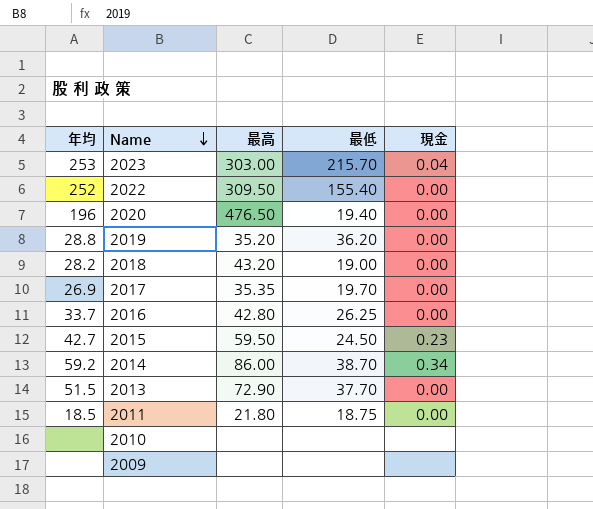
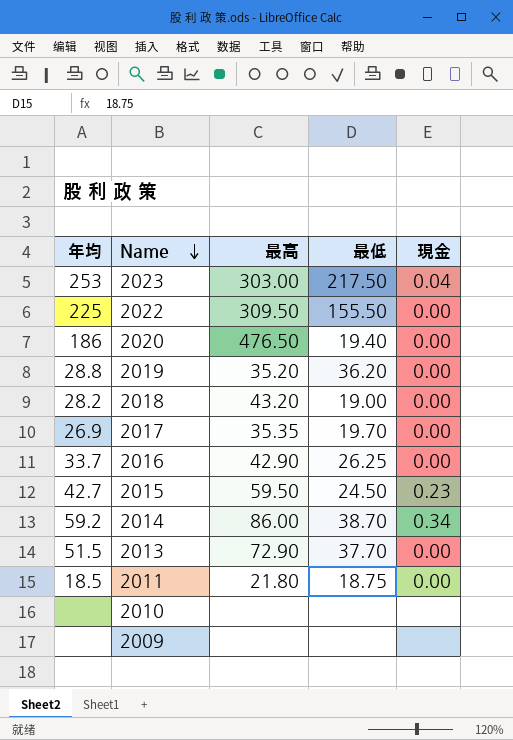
2023 | 最低: 215.70 -> 217.50
2022 | 年均: 252 -> 225
2022 | 最低: 155.40 -> 155.50
2020 | 年均: 196 -> 186
2016 | 最高: 42.80 -> 42.90

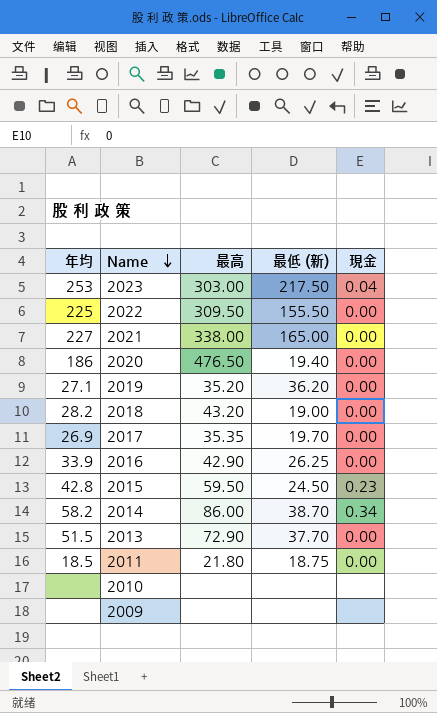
column name: 最低 -> 最低 (新)
row 2021: none -> 227 | 338.00 | 165.00 | 0.00
2019 | 年均: 28.8 -> 27.1
2016 | 年均: 33.7 -> 33.9
2015 | 年均: 42.7 -> 42.8
2014 | 年均: 59.2 -> 58.2

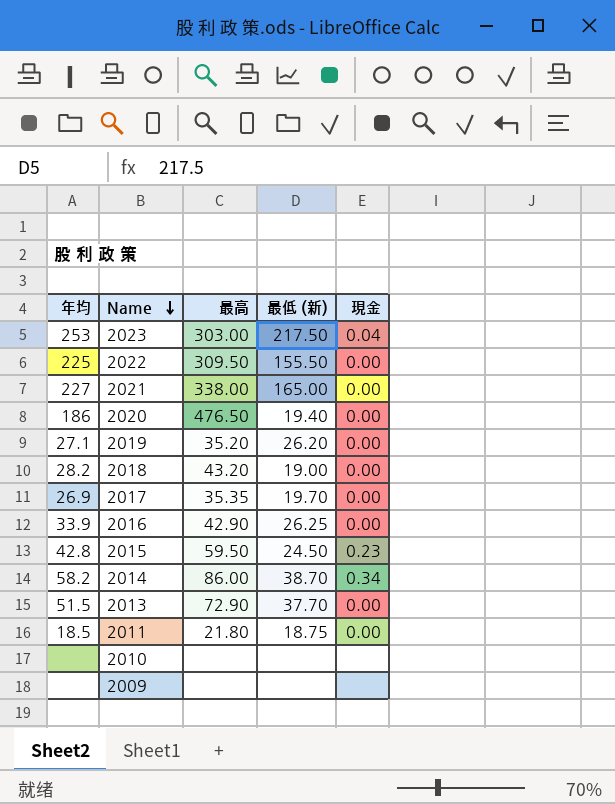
2019 | 最低 (新): 36.20 -> 26.20

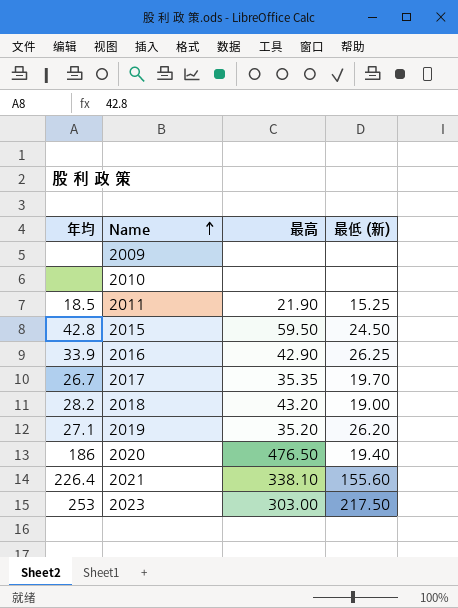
row order: Name descending -> Name ascending
column 現金 | position: 5 -> none
row 2022: 225 | 309.50 | 155.50 | 0.00 -> none
row 2014: 58.2 | 86.00 | 38.70 | 0.34 -> none
row 2013: 51.5 | 72.90 | 37.70 | 0.00 -> none
2011 | 最高: 21.80 -> 21.90
2011 | 最低 (新): 18.75 -> 15.25
2017 | 年均: 26.9 -> 26.7
2021 | 年均: 227 -> 226.4
2021 | 最高: 338.00 -> 338.10
2021 | 最低 (新): 165.00 -> 155.60

